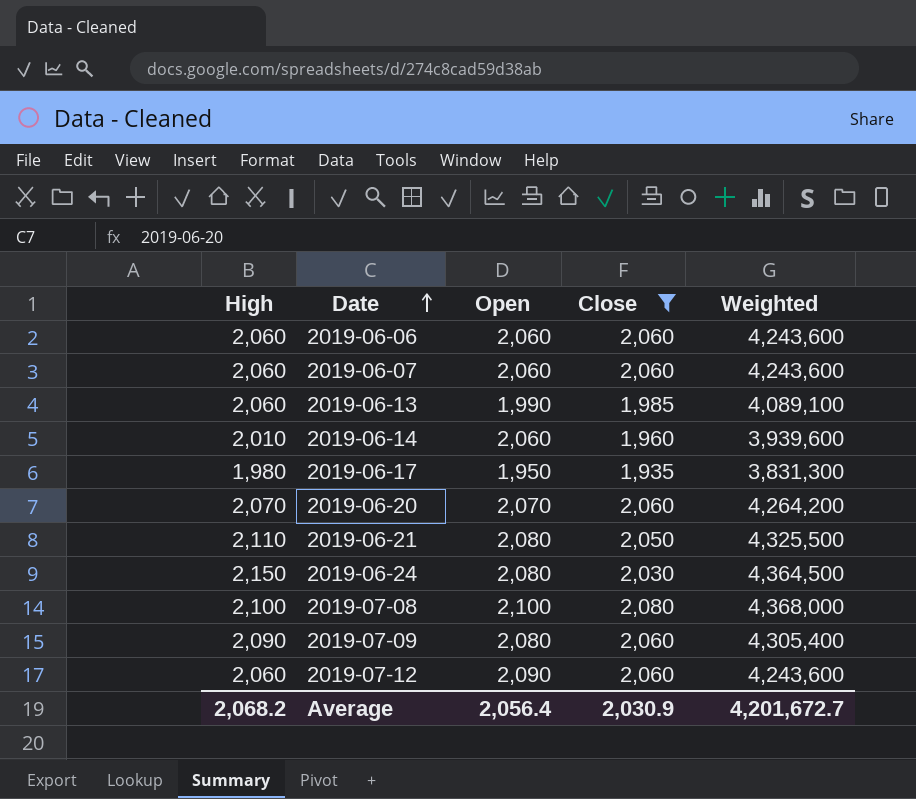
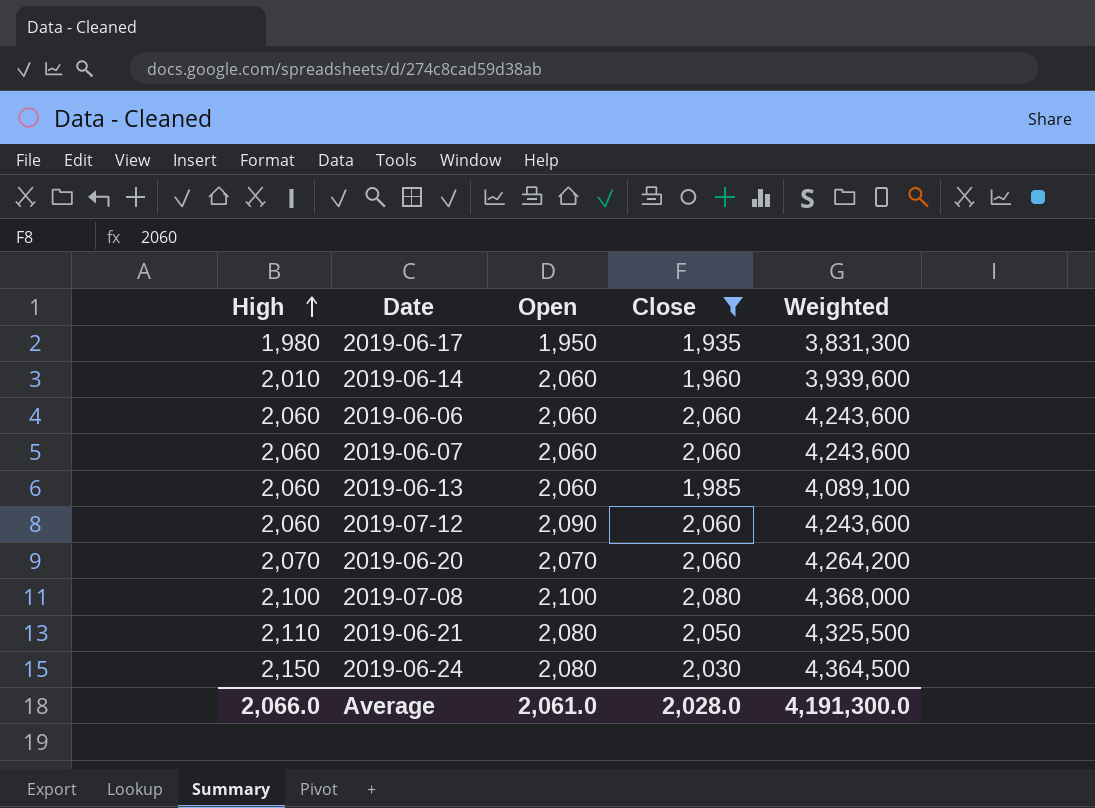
row order: Date ascending -> High ascending
row 2019-07-09: 2,090 | 2,080 | 2,060 | 4,305,400 -> none
2019-06-13 | Open: 1,990 -> 2,060
Average | High: 2,068.2 -> 2,066.0
Average | Open: 2,056.4 -> 2,061.0
Average | Close: 2,030.9 -> 2,028.0
Average | Weighted: 4,201,672.7 -> 4,191,300.0

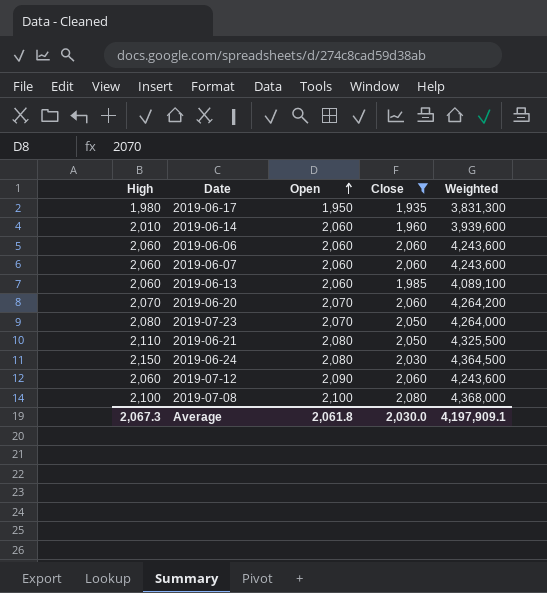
row order: High ascending -> Open ascending
row 2019-07-23: none -> 2,080 | 2,070 | 2,050 | 4,264,000
Average | High: 2,066.0 -> 2,067.3
Average | Open: 2,061.0 -> 2,061.8
Average | Close: 2,028.0 -> 2,030.0
Average | Weighted: 4,191,300.0 -> 4,197,909.1

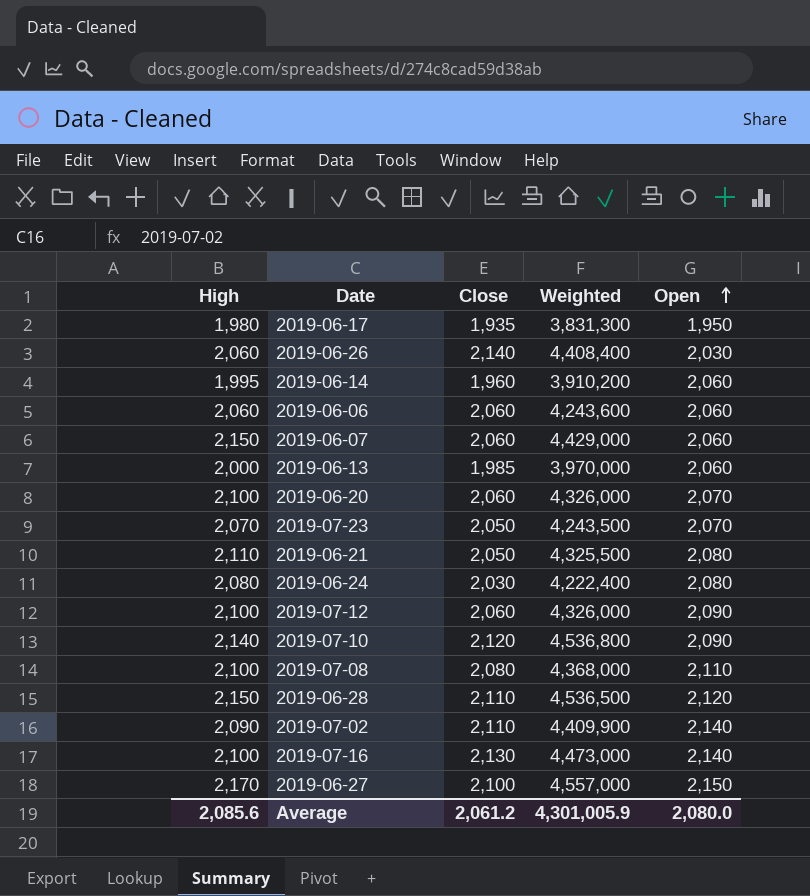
filter: Close <= 2,080 -> none
column Open | position: 3 -> 5
2019-06-14 | High: 2,010 -> 1,995
2019-06-14 | Weighted: 3,939,600 -> 3,910,200
2019-06-07 | High: 2,060 -> 2,150
2019-06-07 | Weighted: 4,243,600 -> 4,429,000
2019-06-13 | High: 2,060 -> 2,000
2019-06-13 | Weighted: 4,089,100 -> 3,970,000
2019-06-20 | High: 2,070 -> 2,100
2019-06-20 | Weighted: 4,264,200 -> 4,326,000
2019-07-23 | High: 2,080 -> 2,070
2019-07-23 | Weighted: 4,264,000 -> 4,243,500
2019-06-24 | High: 2,150 -> 2,080
2019-06-24 | Weighted: 4,364,500 -> 4,222,400
2019-07-12 | High: 2,060 -> 2,100
2019-07-12 | Weighted: 4,243,600 -> 4,326,000
2019-07-08 | Open: 2,100 -> 2,110
Average | High: 2,067.3 -> 2,085.6
Average | Close: 2,030.0 -> 2,061.2
Average | Weighted: 4,197,909.1 -> 4,301,005.9
Average | Open: 2,061.8 -> 2,080.0

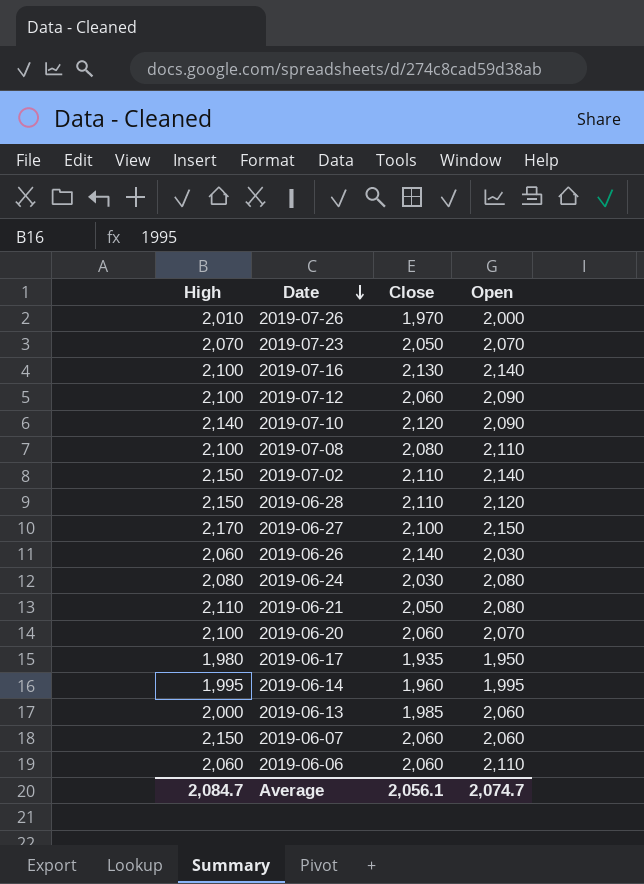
row order: Open ascending -> Date descending
column Weighted | formula: [High] * [Close] -> none
row 2019-07-26: none -> 2,010 | 1,970 | 2,000
2019-07-02 | High: 2,090 -> 2,150
2019-06-14 | Open: 2,060 -> 1,995
2019-06-06 | Open: 2,060 -> 2,110
Average | High: 2,085.6 -> 2,084.7
Average | Close: 2,061.2 -> 2,056.1
Average | Open: 2,080.0 -> 2,074.7

